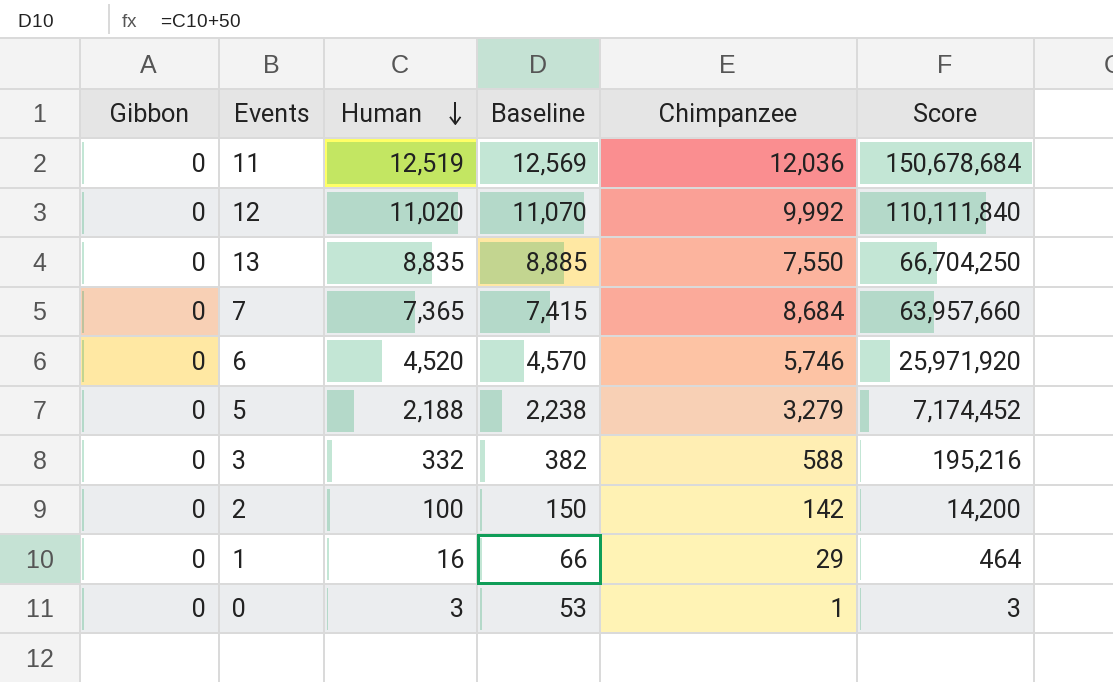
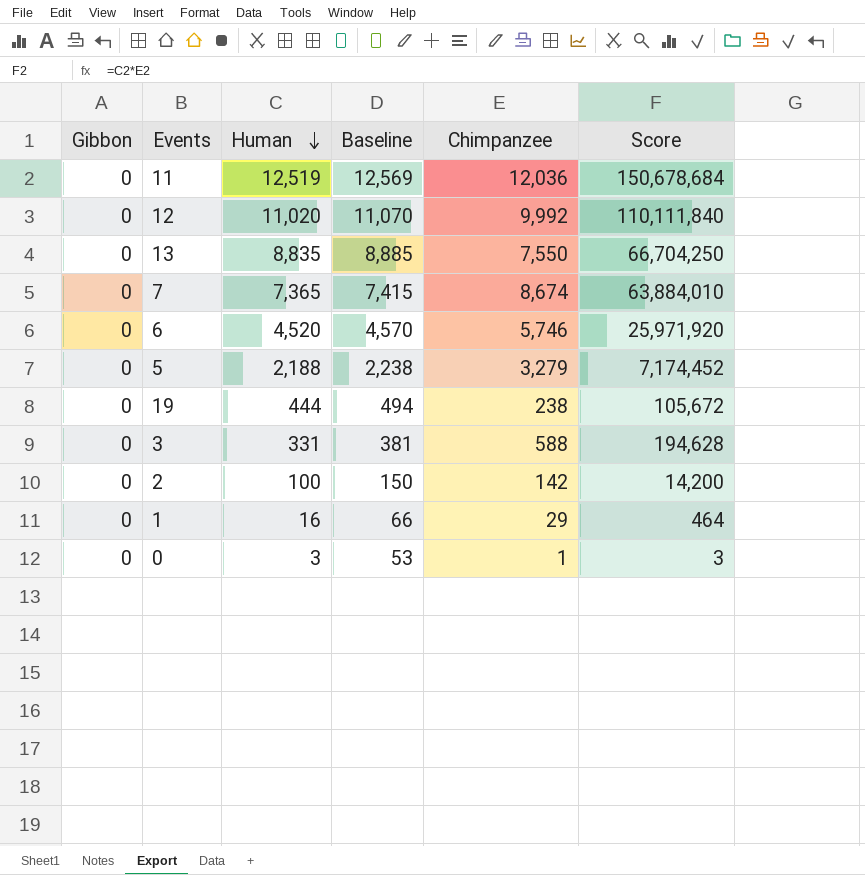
7 | Chimpanzee: 8,684 -> 8,674
7 | Score: 63,957,660 -> 63,884,010
row 19: none -> 0 | 444 | 494 | 238 | 105,672
3 | Human: 332 -> 331
3 | Baseline: 382 -> 381
3 | Score: 195,216 -> 194,628

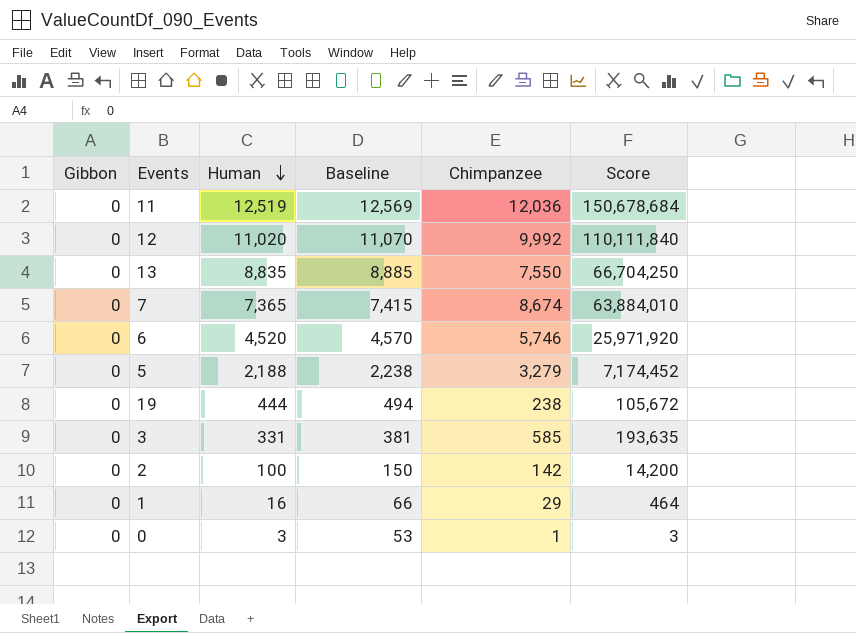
3 | Chimpanzee: 588 -> 585
3 | Score: 194,628 -> 193,635

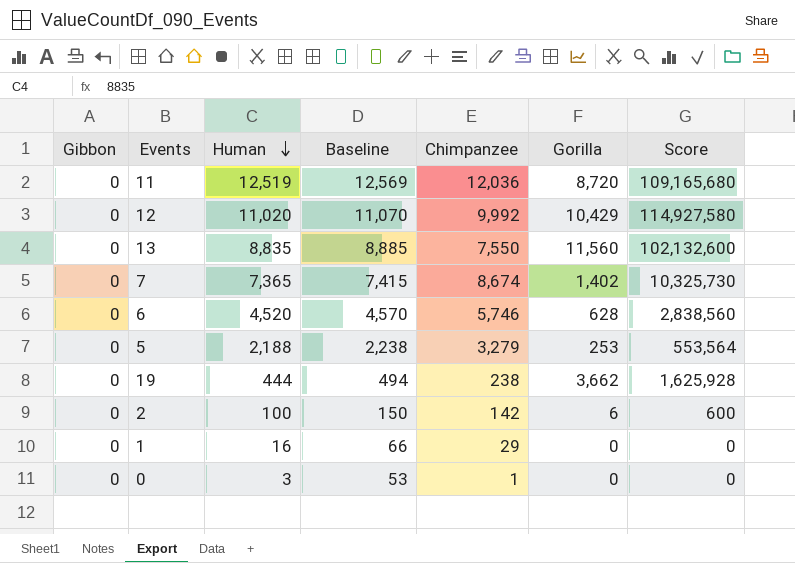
column Gorilla | position: none -> 6
column Score | formula: [Human] * [Chimpanzee] -> [Human] * [Gorilla]
row 3: 0 | 331 | 381 | 585 | 193,635 -> none

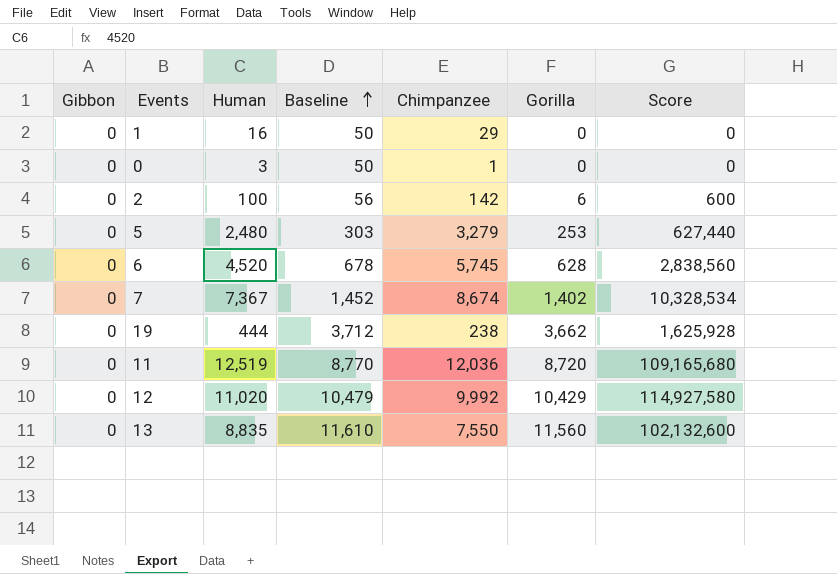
row order: Human descending -> Baseline ascending
column Baseline | formula: [Human] + 50 -> [Gorilla] + 50
5 | Human: 2,188 -> 2,480
5 | Score: 553,564 -> 627,440
6 | Chimpanzee: 5,746 -> 5,745
7 | Human: 7,365 -> 7,367
7 | Score: 10,325,730 -> 10,328,534

